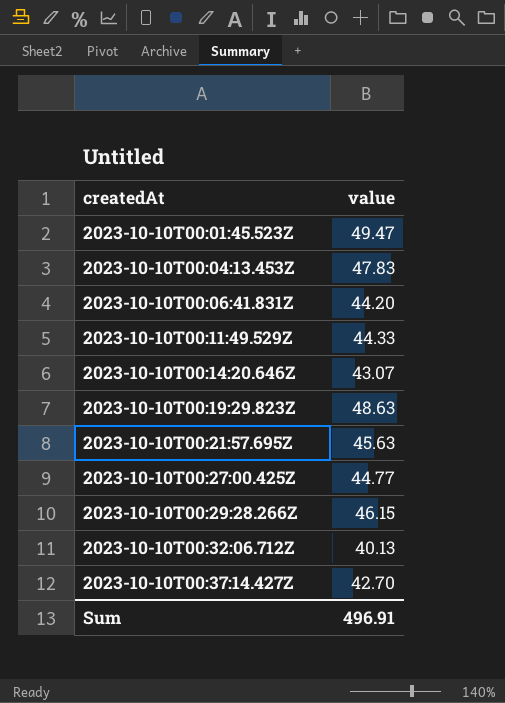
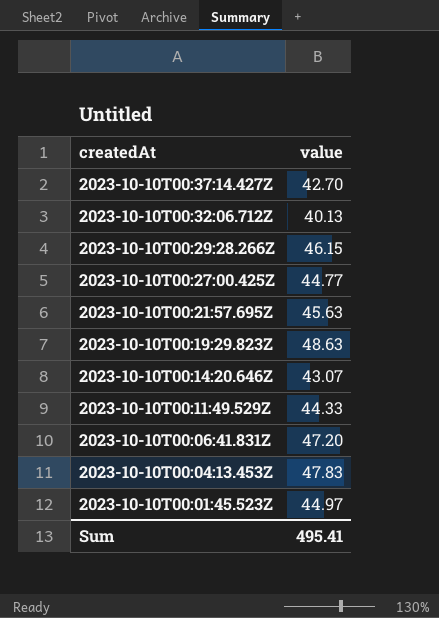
row order: createdAt ascending -> createdAt descending
2023-10-10T00:06:41.831Z | value: 44.20 -> 47.20
2023-10-10T00:01:45.523Z | value: 49.47 -> 44.97
Sum | value: 496.91 -> 495.41

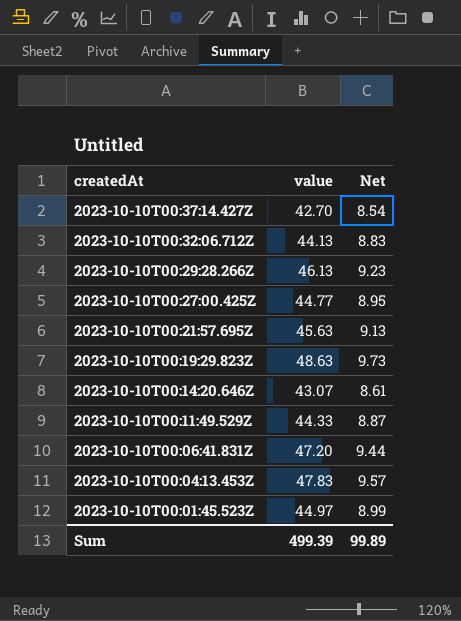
column Net | formula: none -> [value] * 0.2
2023-10-10T00:32:06.712Z | value: 40.13 -> 44.13
2023-10-10T00:29:28.266Z | value: 46.15 -> 46.13
Sum | value: 495.41 -> 499.39

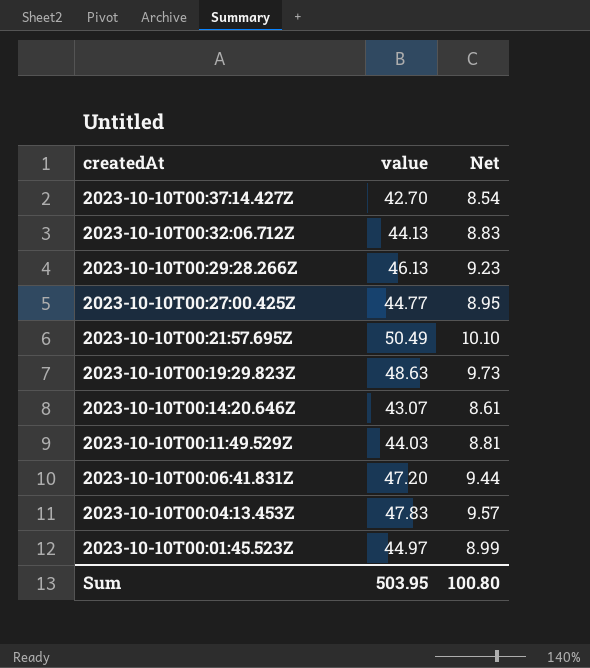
2023-10-10T00:21:57.695Z | value: 45.63 -> 50.49
2023-10-10T00:21:57.695Z | Net: 9.13 -> 10.10
2023-10-10T00:11:49.529Z | value: 44.33 -> 44.03
2023-10-10T00:11:49.529Z | Net: 8.87 -> 8.81
Sum | value: 499.39 -> 503.95
Sum | Net: 99.89 -> 100.80

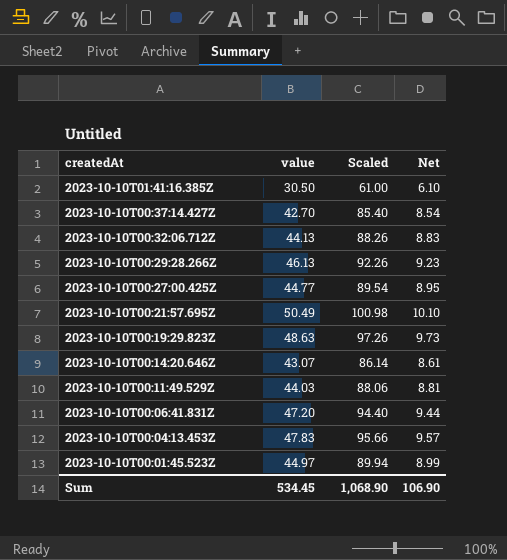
column Scaled | formula: none -> [value] * 2
row 2023-10-10T01:41:16.385Z: none -> 30.50 | 61.00 | 6.10
Sum | value: 503.95 -> 534.45
Sum | Net: 100.80 -> 106.90

